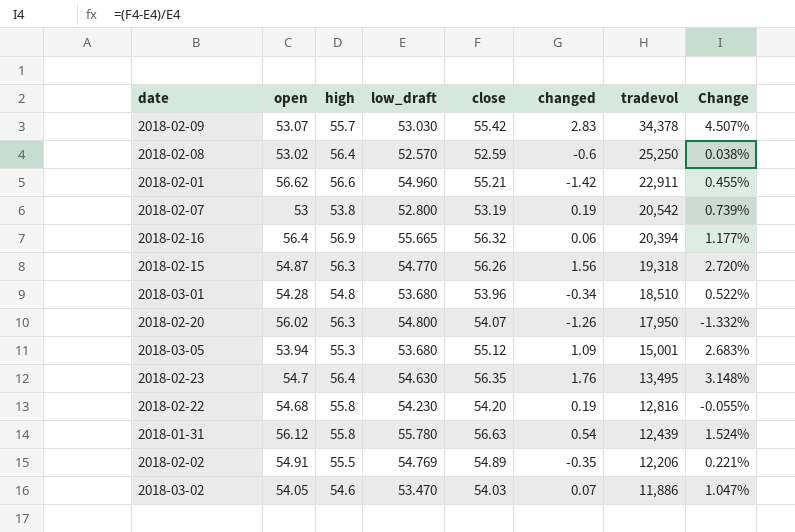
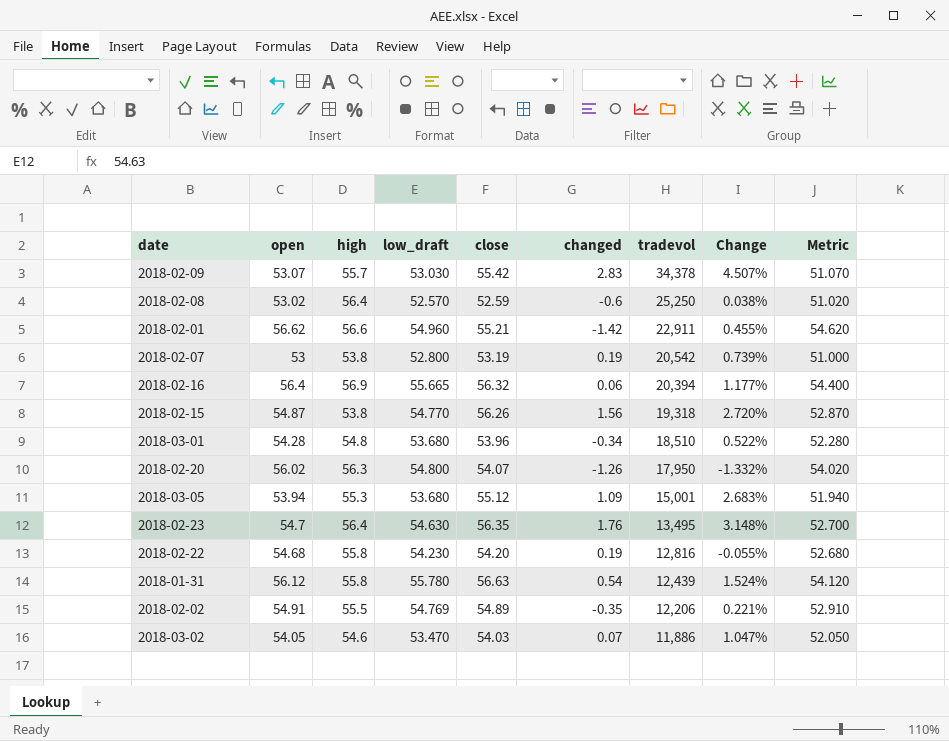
column Metric | formula: none -> [open] - 2
2018-02-15 | high: 56.3 -> 53.8

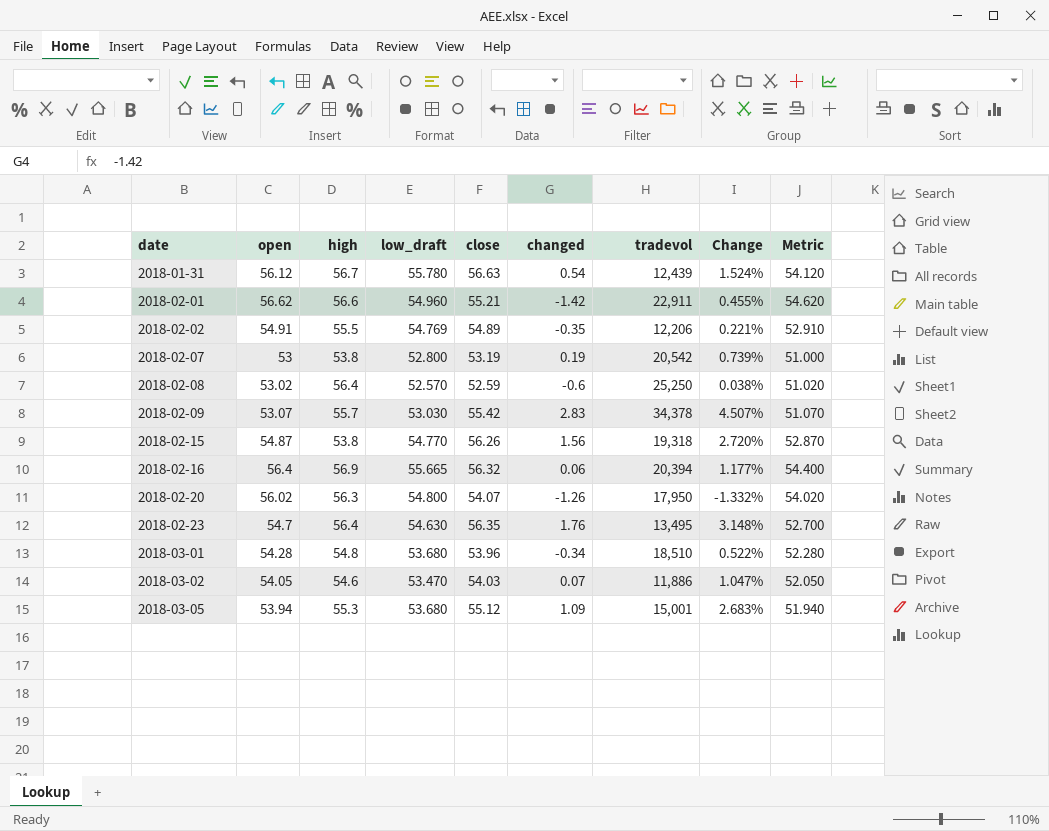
row order: tradevol descending -> date ascending
row 2018-02-22: 54.68 | 55.8 | 54.230 | 54.20 | 0.19 | 12,816 | -0.055% | 52.680 -> none
2018-01-31 | high: 55.8 -> 56.7

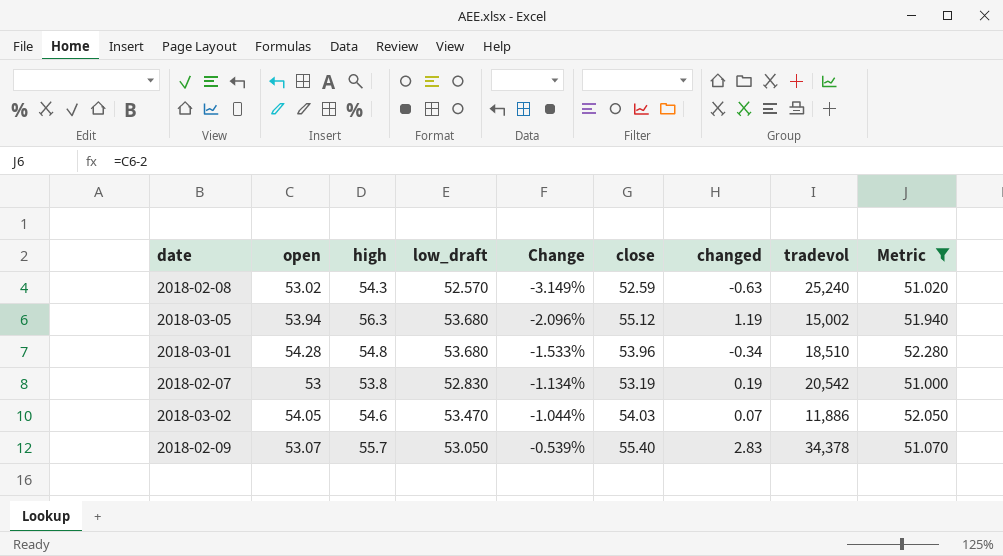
filter: none -> Metric <= 52.280
row order: date ascending -> Change ascending
column Change | formula: ([close] - [low_draft]) / [low_draft] -> ([close] - [high]) / [high]
column Change | position: 8 -> 5
2018-02-08 | high: 56.4 -> 54.3
2018-02-08 | changed: -0.6 -> -0.63
2018-02-08 | tradevol: 25,250 -> 25,240
2018-03-05 | high: 55.3 -> 56.3
2018-03-05 | changed: 1.09 -> 1.19
2018-03-05 | tradevol: 15,001 -> 15,002
2018-02-07 | low_draft: 52.800 -> 52.830
2018-02-09 | low_draft: 53.030 -> 53.050
2018-02-09 | close: 55.42 -> 55.40

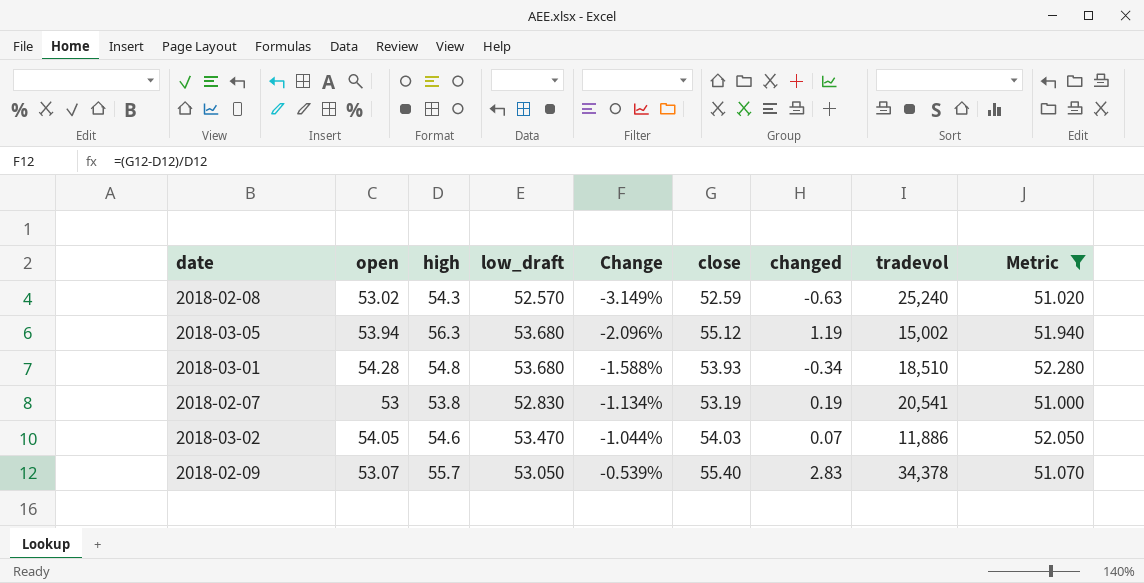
2018-03-01 | Change: -1.533% -> -1.588%
2018-03-01 | close: 53.96 -> 53.93
2018-02-07 | tradevol: 20,542 -> 20,541

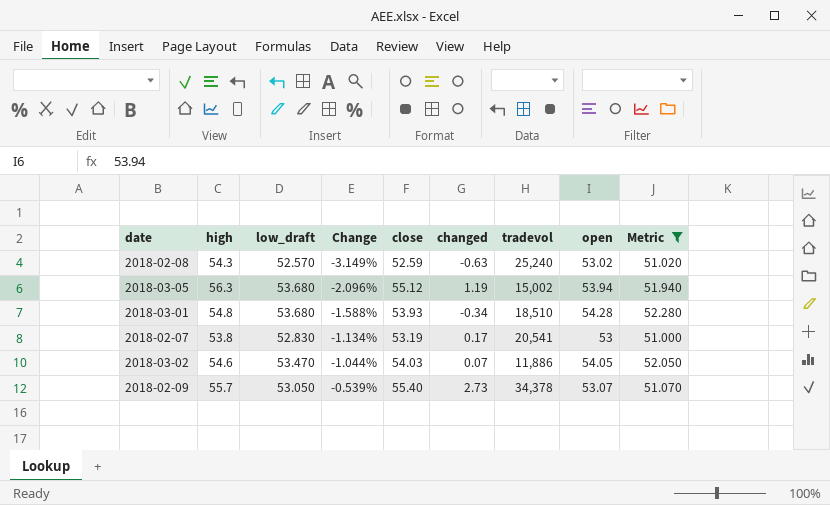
column open | position: 2 -> 8
2018-02-07 | changed: 0.19 -> 0.17
2018-02-09 | changed: 2.83 -> 2.73

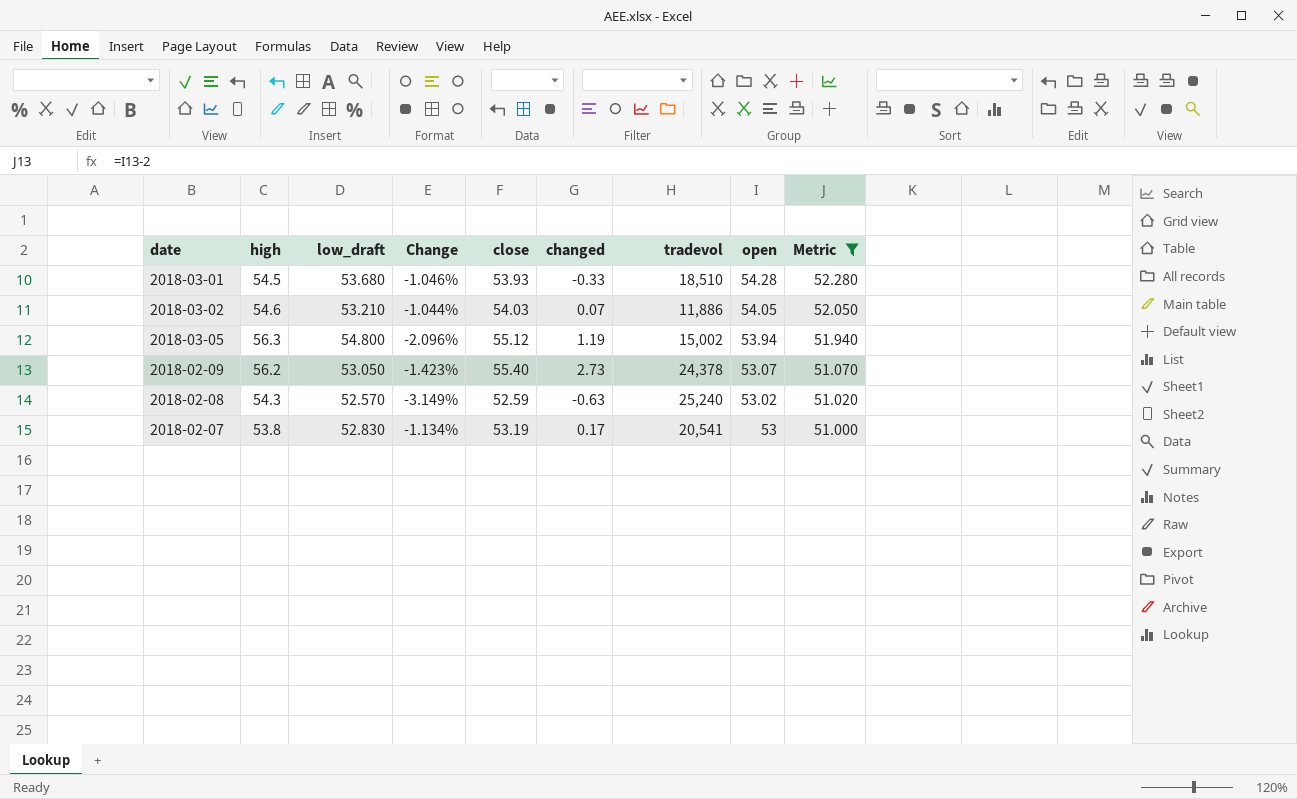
row order: Change ascending -> open descending
2018-03-01 | high: 54.8 -> 54.5
2018-03-01 | Change: -1.588% -> -1.046%
2018-03-01 | changed: -0.34 -> -0.33
2018-03-02 | low_draft: 53.470 -> 53.210
2018-03-05 | low_draft: 53.680 -> 54.800
2018-02-09 | high: 55.7 -> 56.2
2018-02-09 | Change: -0.539% -> -1.423%
2018-02-09 | tradevol: 34,378 -> 24,378

